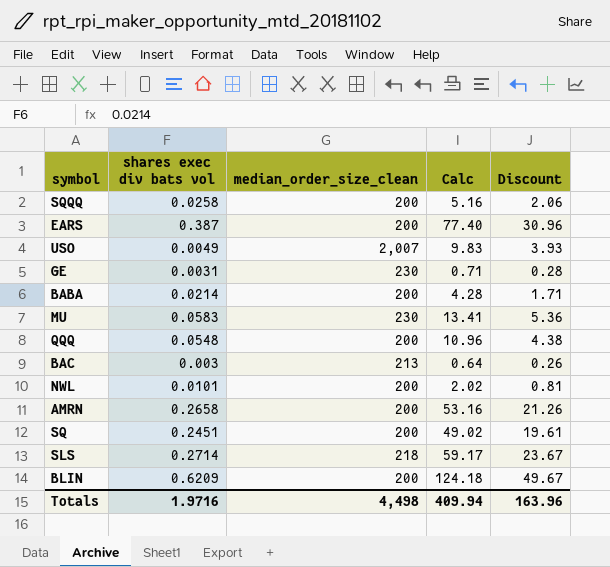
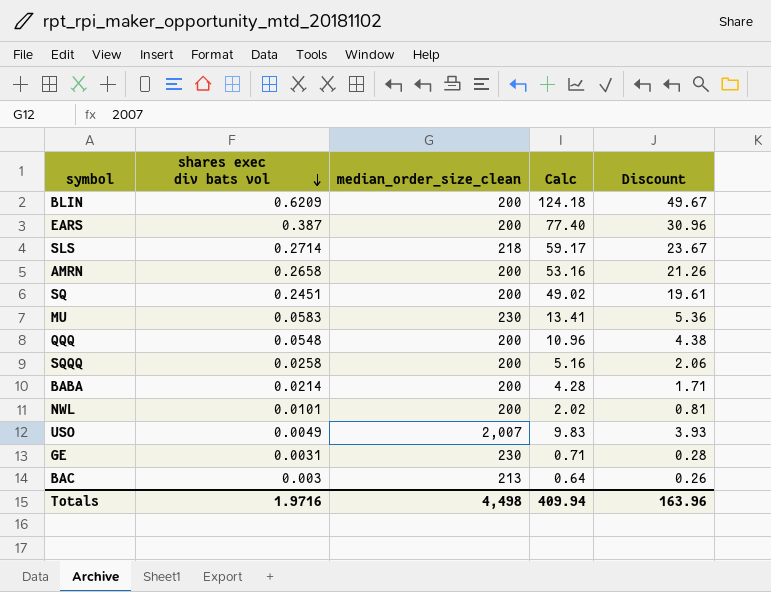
row order: none -> shares exec div bats vol descending

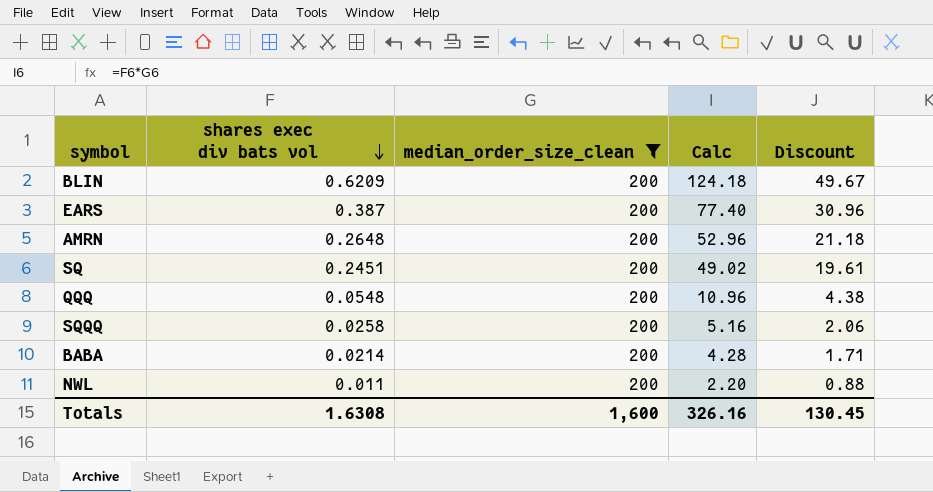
filter: none -> median_order_size_clean = 200
AMRN | shares exec div bats vol: 0.2658 -> 0.2648
AMRN | Calc: 53.16 -> 52.96
AMRN | Discount: 21.26 -> 21.18
NWL | shares exec div bats vol: 0.0101 -> 0.011
NWL | Calc: 2.02 -> 2.20
NWL | Discount: 0.81 -> 0.88
Totals | shares exec div bats vol: 1.9716 -> 1.6308
Totals | median_order_size_clean: 4,498 -> 1,600
Totals | Calc: 409.94 -> 326.16
Totals | Discount: 163.96 -> 130.45

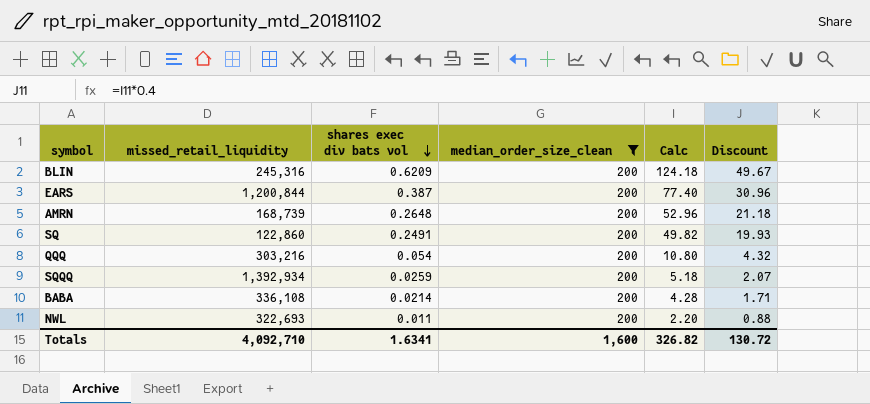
column missed_retail_liquidity | position: none -> 2
SQ | shares exec div bats vol: 0.2451 -> 0.2491
SQ | Calc: 49.02 -> 49.82
SQ | Discount: 19.61 -> 19.93
QQQ | shares exec div bats vol: 0.0548 -> 0.054
QQQ | Calc: 10.96 -> 10.80
QQQ | Discount: 4.38 -> 4.32
SQQQ | shares exec div bats vol: 0.0258 -> 0.0259
SQQQ | Calc: 5.16 -> 5.18
SQQQ | Discount: 2.06 -> 2.07
Totals | shares exec div bats vol: 1.6308 -> 1.6341
Totals | Calc: 326.16 -> 326.82
Totals | Discount: 130.45 -> 130.72

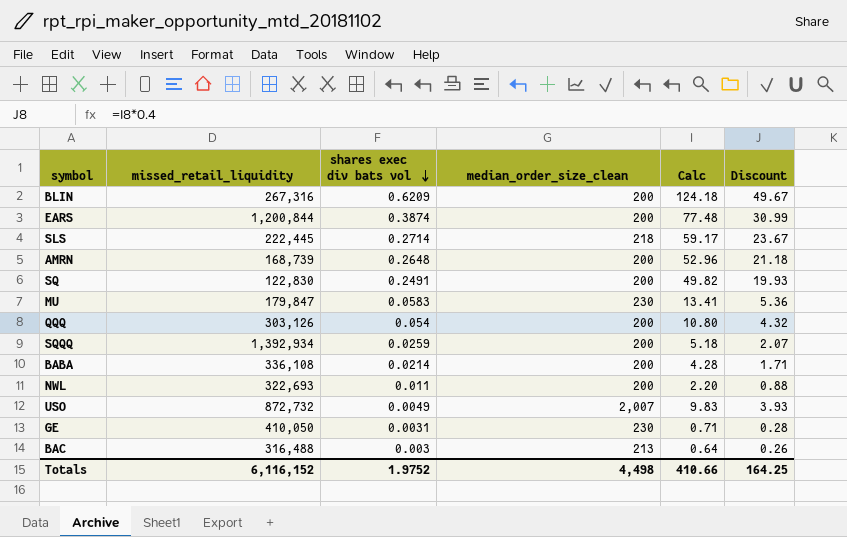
filter: median_order_size_clean = 200 -> none
BLIN | missed_retail_liquidity: 245,316 -> 267,316
EARS | shares exec div bats vol: 0.387 -> 0.3874
EARS | Calc: 77.40 -> 77.48
EARS | Discount: 30.96 -> 30.99
SQ | missed_retail_liquidity: 122,860 -> 122,830
QQQ | missed_retail_liquidity: 303,216 -> 303,126
Totals | missed_retail_liquidity: 4,092,710 -> 6,116,152
Totals | shares exec div bats vol: 1.6341 -> 1.9752
Totals | median_order_size_clean: 1,600 -> 4,498
Totals | Calc: 326.82 -> 410.66
Totals | Discount: 130.72 -> 164.25

